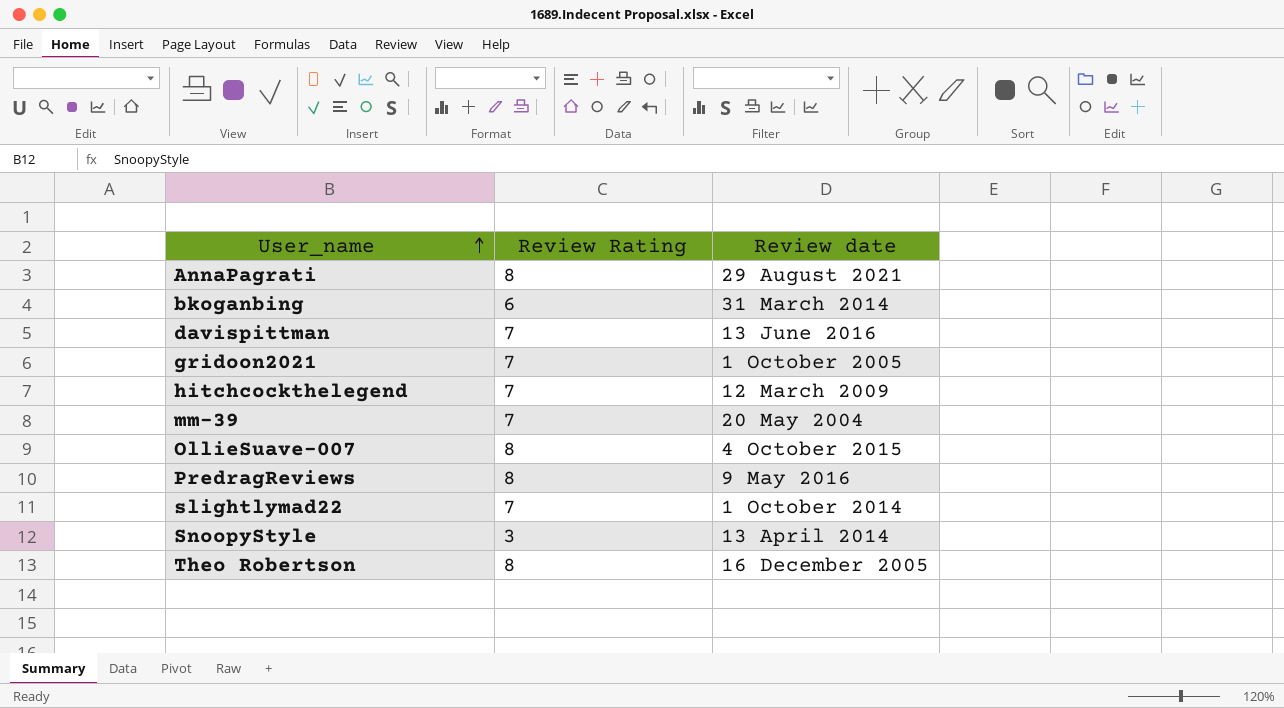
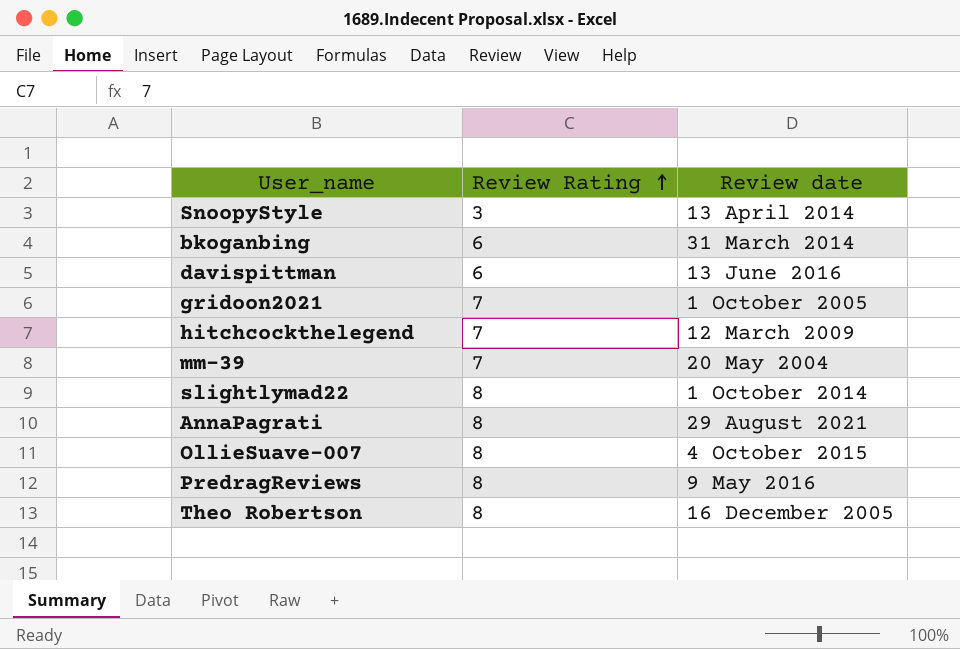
row order: User_name ascending -> Review Rating ascending
davispittman | Review Rating: 7 -> 6
slightlymad22 | Review Rating: 7 -> 8

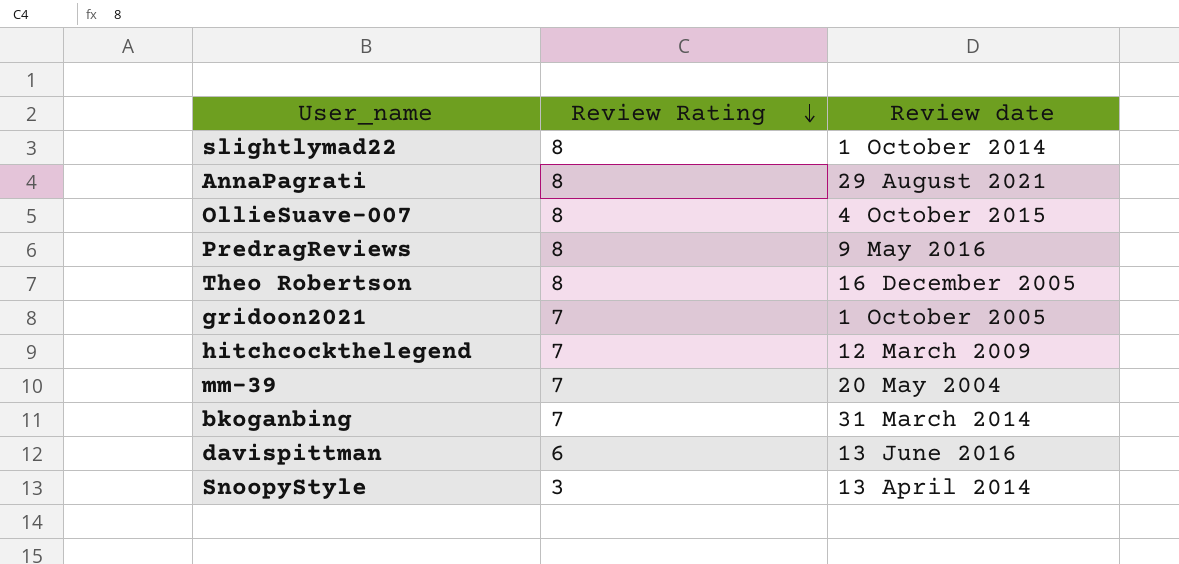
row order: Review Rating ascending -> Review Rating descending
bkoganbing | Review Rating: 6 -> 7

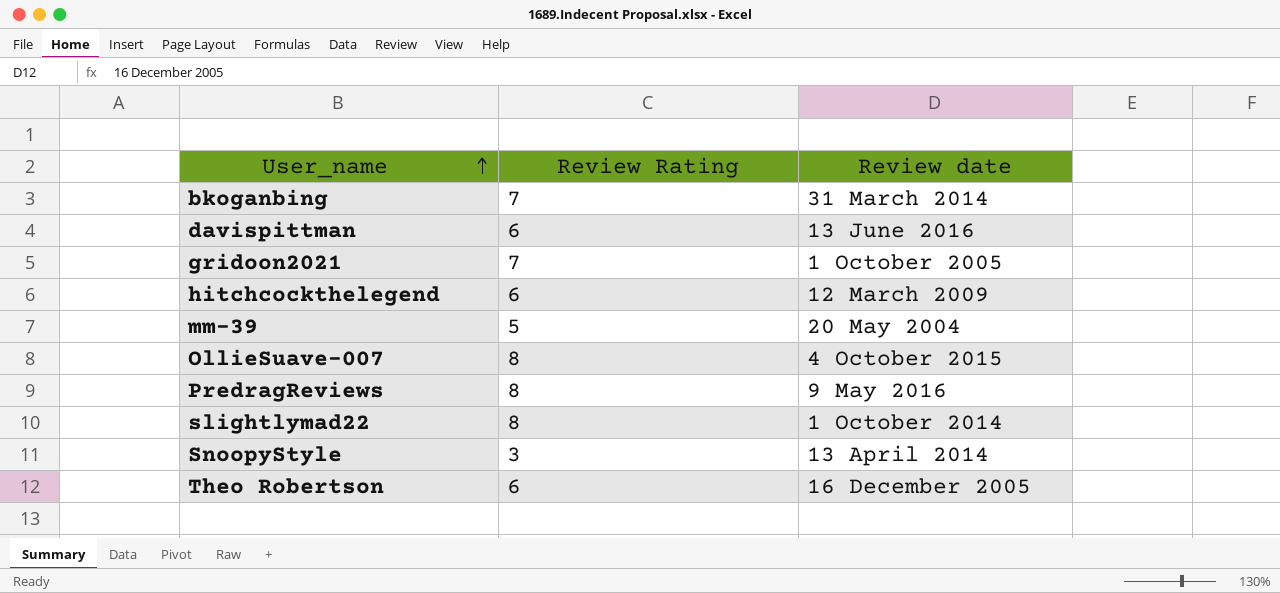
row order: Review Rating descending -> User_name ascending
row AnnaPagrati: 8 | 29 August 2021 -> none
hitchcockthelegend | Review Rating: 7 -> 6
mm-39 | Review Rating: 7 -> 5
Theo Robertson | Review Rating: 8 -> 6

